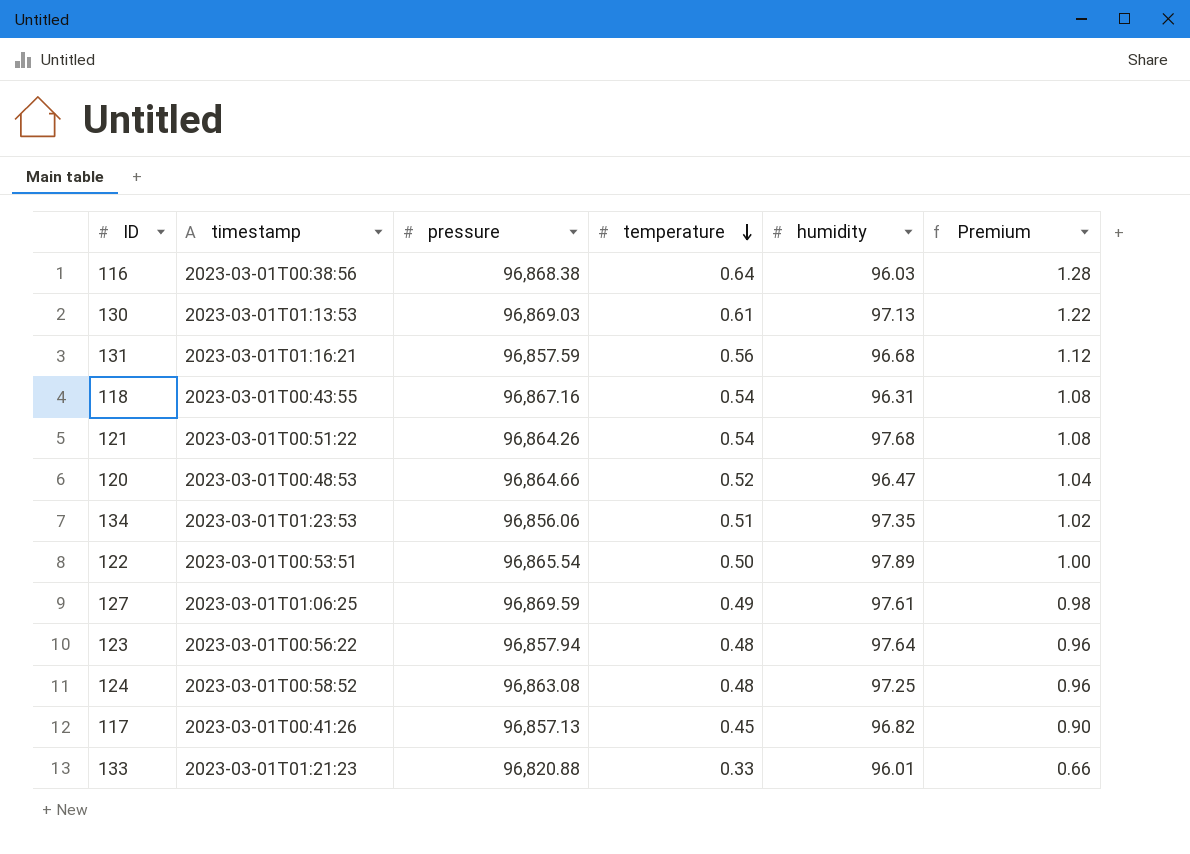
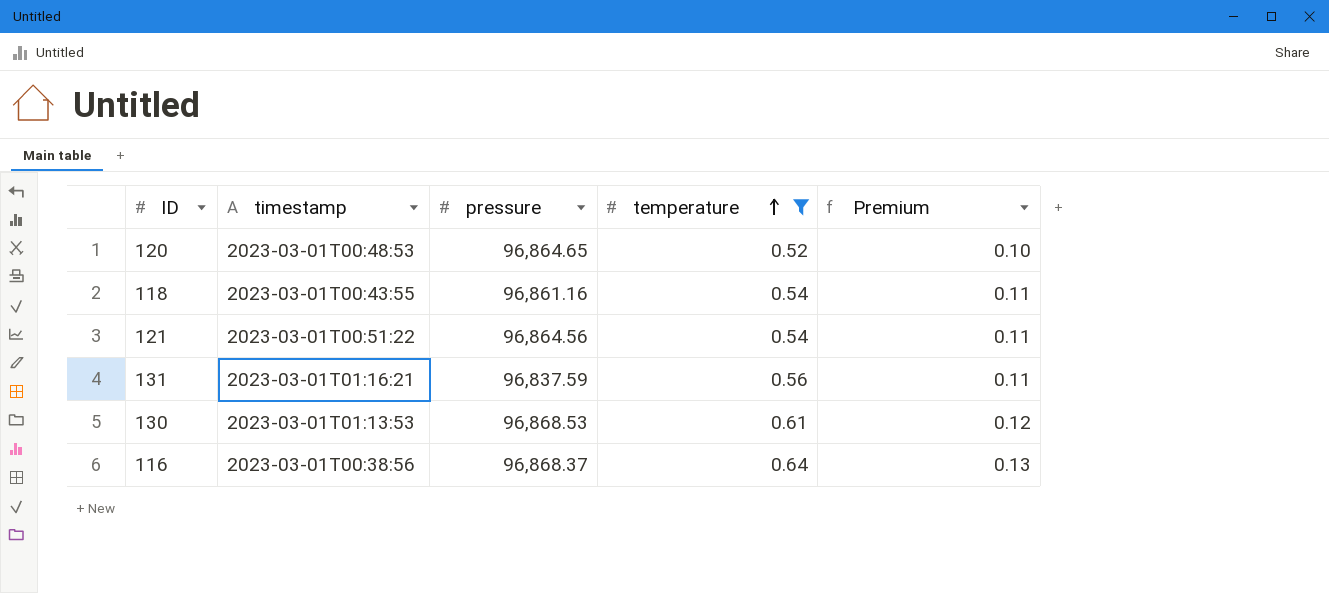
filter: none -> temperature >= 0.52
row order: temperature descending -> temperature ascending
column humidity | position: 5 -> none
column Premium | formula: [temperature] * 2 -> [temperature] * 0.2
120 | pressure: 96,864.66 -> 96,864.65
118 | pressure: 96,867.16 -> 96,861.16
121 | pressure: 96,864.26 -> 96,864.56
131 | pressure: 96,857.59 -> 96,837.59
130 | pressure: 96,869.03 -> 96,868.53
116 | pressure: 96,868.38 -> 96,868.37

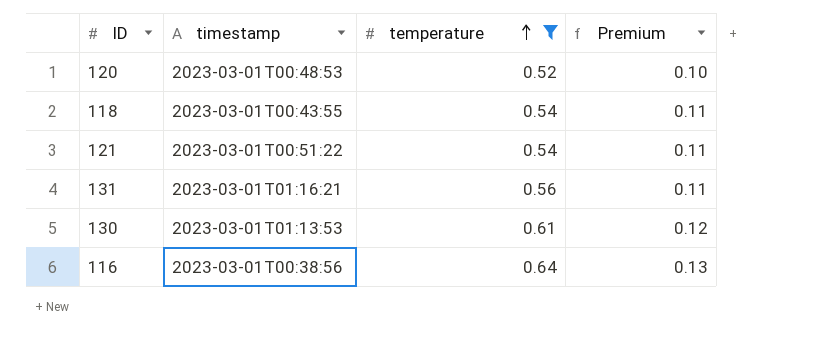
column pressure | position: 3 -> none

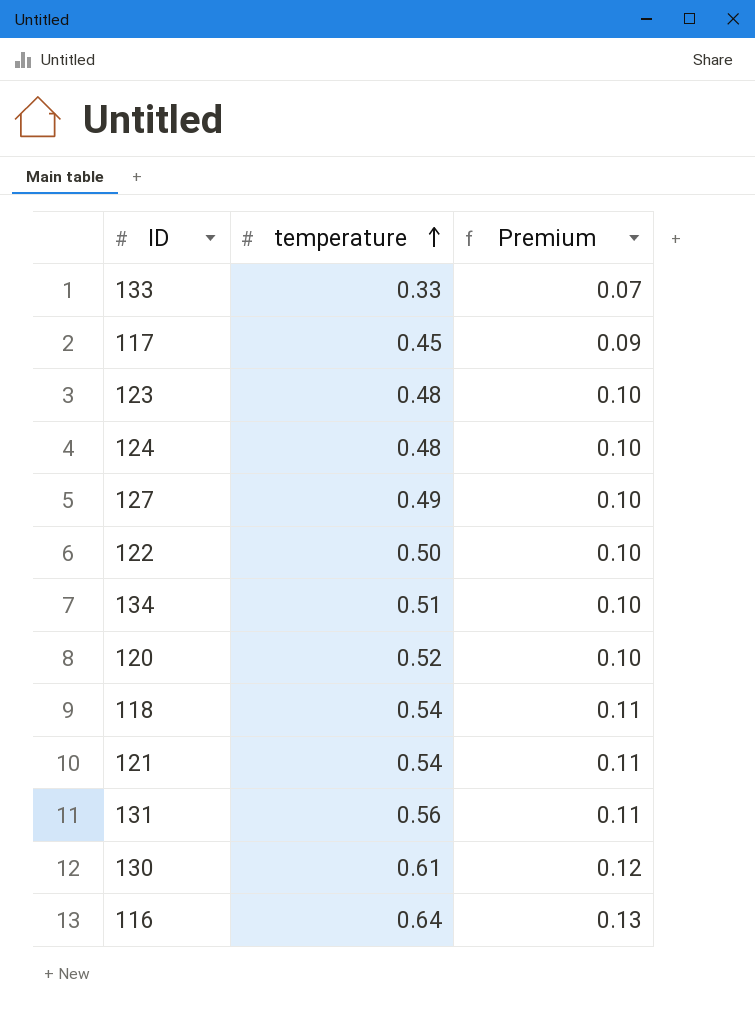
filter: temperature >= 0.52 -> none
column timestamp | position: 2 -> none

